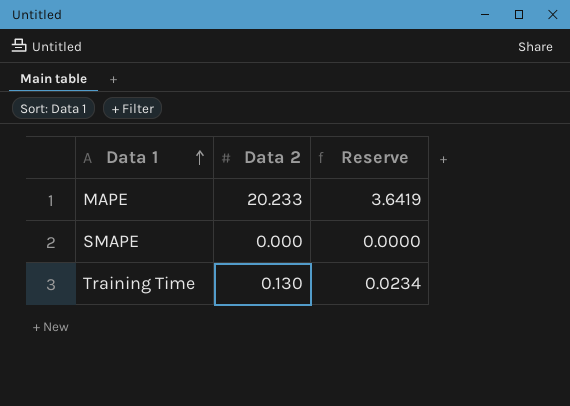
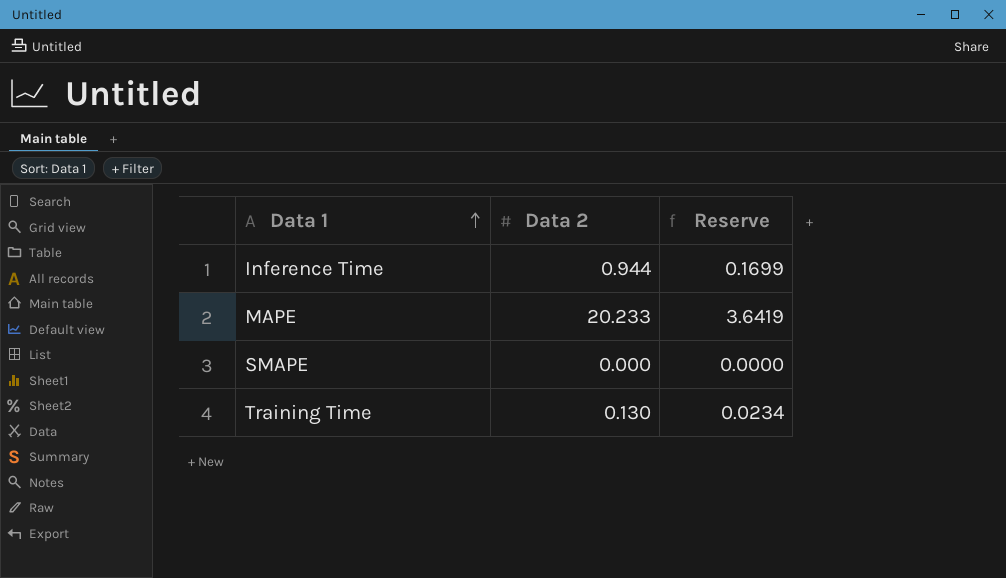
row Inference Time: none -> 0.944 | 0.1699

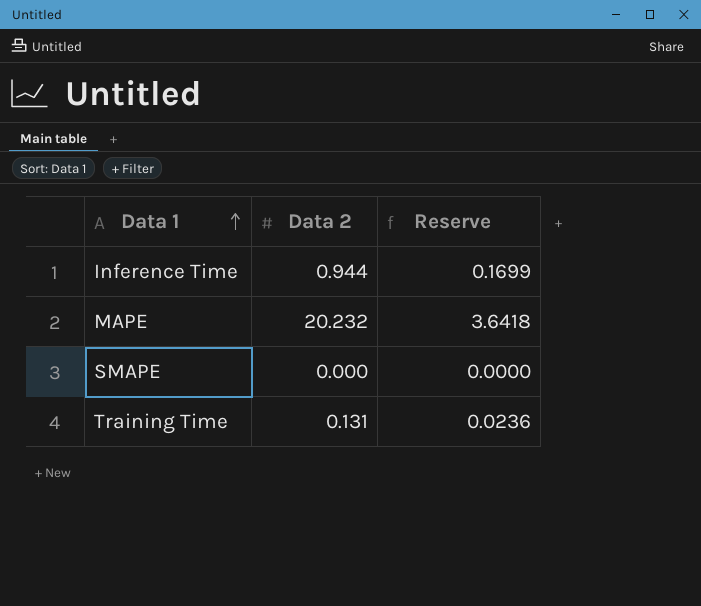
MAPE | Data 2: 20.233 -> 20.232
MAPE | Reserve: 3.6419 -> 3.6418
Training Time | Data 2: 0.130 -> 0.131
Training Time | Reserve: 0.0234 -> 0.0236

